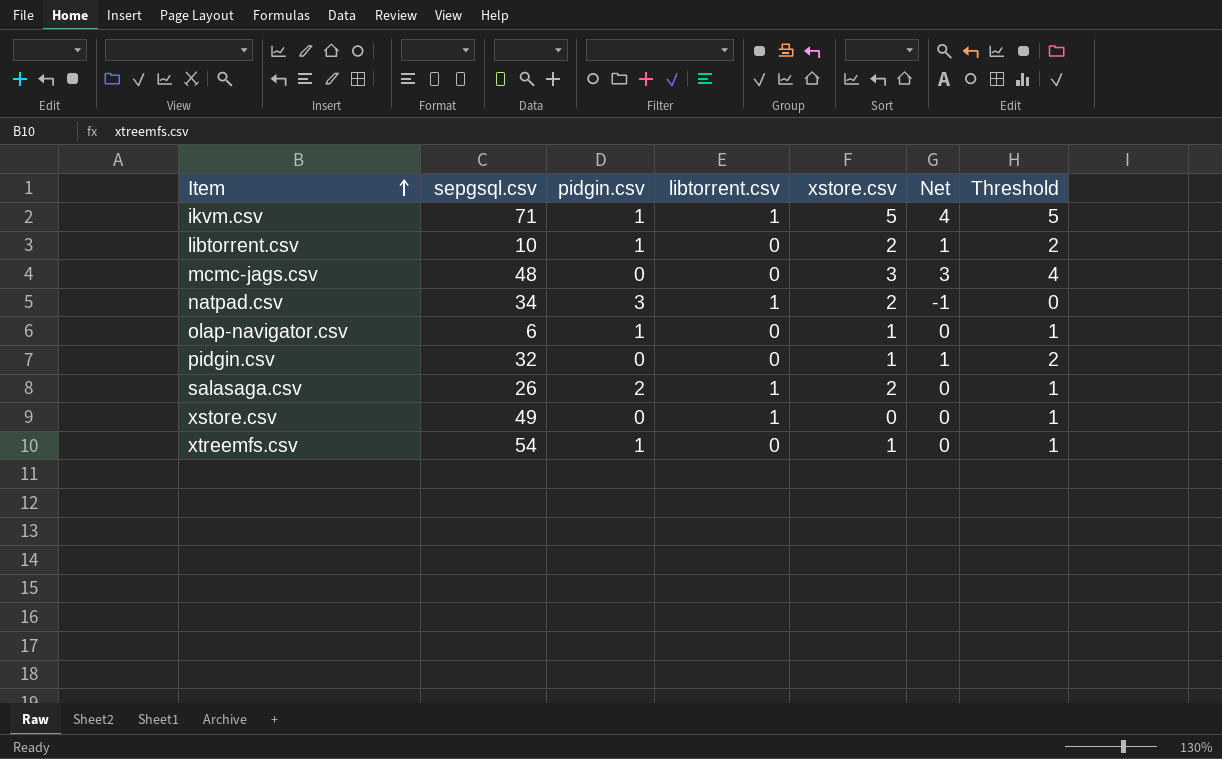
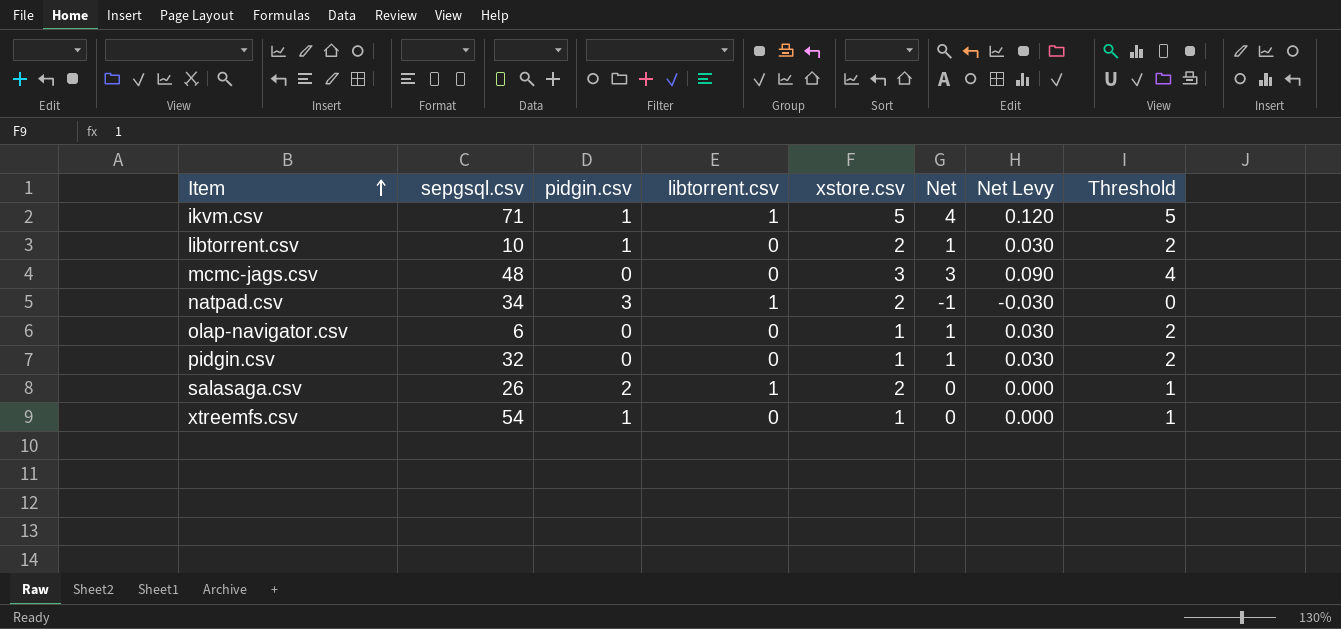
column Net Levy | formula: none -> [Net] * 0.03
row xstore.csv: 49 | 0 | 1 | 0 | 0 | 1 -> none
olap-navigator.csv | pidgin.csv: 1 -> 0
olap-navigator.csv | Net: 0 -> 1
olap-navigator.csv | Threshold: 1 -> 2

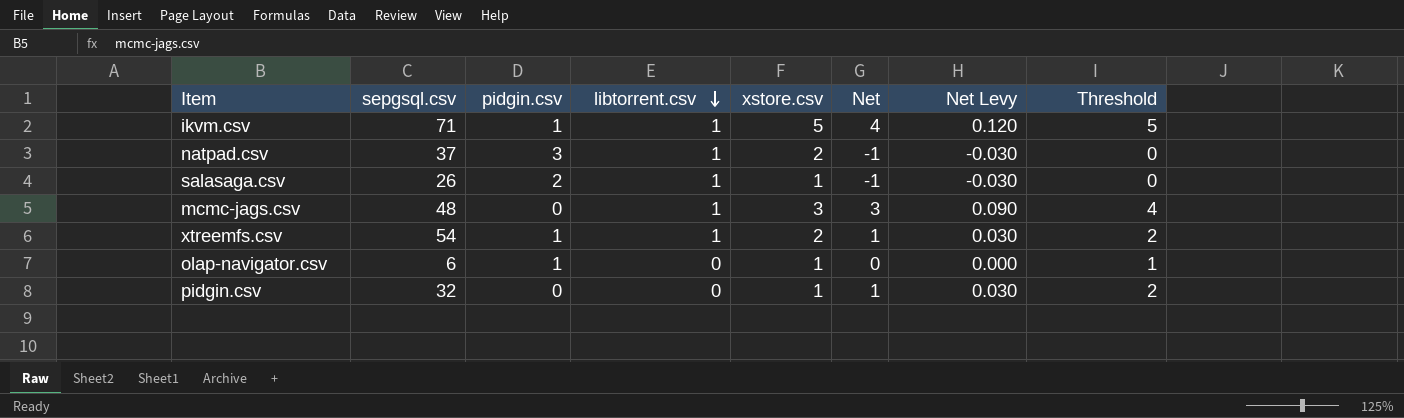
row order: Item ascending -> libtorrent.csv descending
row libtorrent.csv: 10 | 1 | 0 | 2 | 1 | 0.030 | 2 -> none
natpad.csv | sepgsql.csv: 34 -> 37
salasaga.csv | xstore.csv: 2 -> 1
salasaga.csv | Net: 0 -> -1
salasaga.csv | Net Levy: 0.000 -> -0.030
salasaga.csv | Threshold: 1 -> 0
mcmc-jags.csv | libtorrent.csv: 0 -> 1
xtreemfs.csv | libtorrent.csv: 0 -> 1
xtreemfs.csv | xstore.csv: 1 -> 2
xtreemfs.csv | Net: 0 -> 1
xtreemfs.csv | Net Levy: 0.000 -> 0.030
xtreemfs.csv | Threshold: 1 -> 2
olap-navigator.csv | pidgin.csv: 0 -> 1
olap-navigator.csv | Net: 1 -> 0
olap-navigator.csv | Net Levy: 0.030 -> 0.000
olap-navigator.csv | Threshold: 2 -> 1

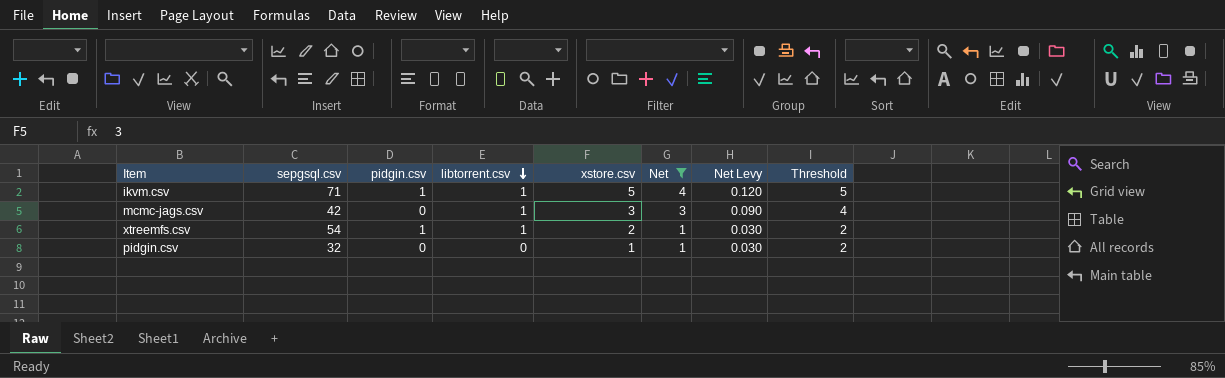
filter: none -> Net >= 1
mcmc-jags.csv | sepgsql.csv: 48 -> 42

